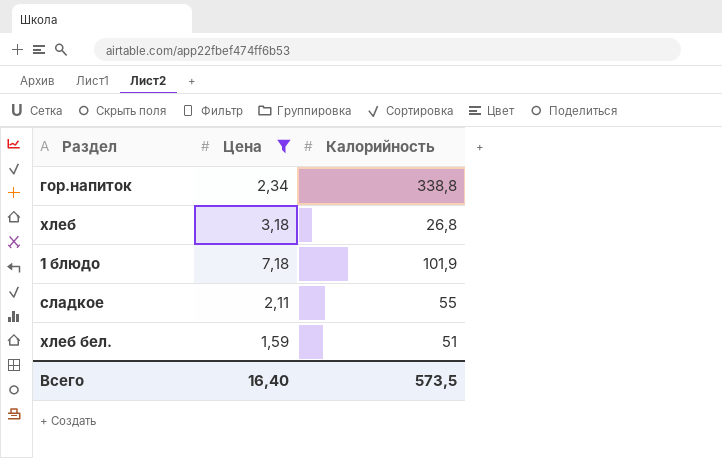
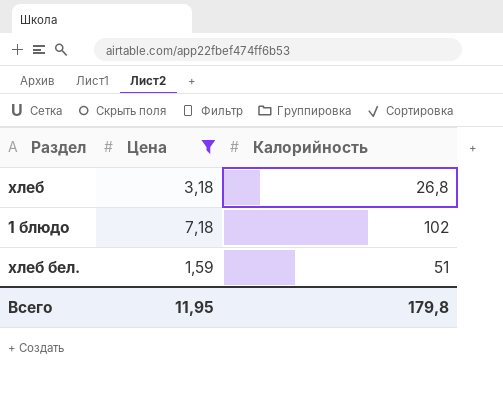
row гор.напиток: 2,34 | 338,8 -> none
row сладкое: 2,11 | 55 -> none
1 блюдо | Калорийность: 101,9 -> 102
Всего | Цена: 16,40 -> 11,95
Всего | Калорийность: 573,5 -> 179,8

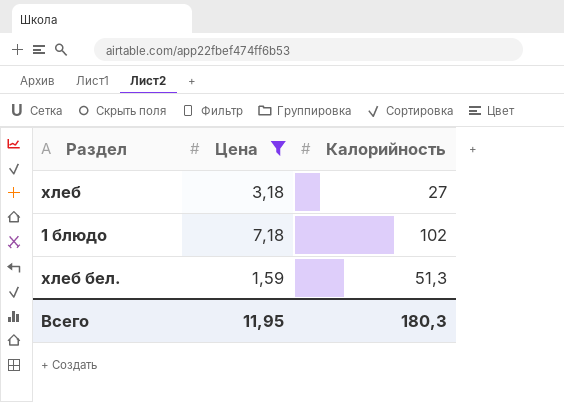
хлеб | Калорийность: 26,8 -> 27
хлеб бел. | Калорийность: 51 -> 51,3
Всего | Калорийность: 179,8 -> 180,3

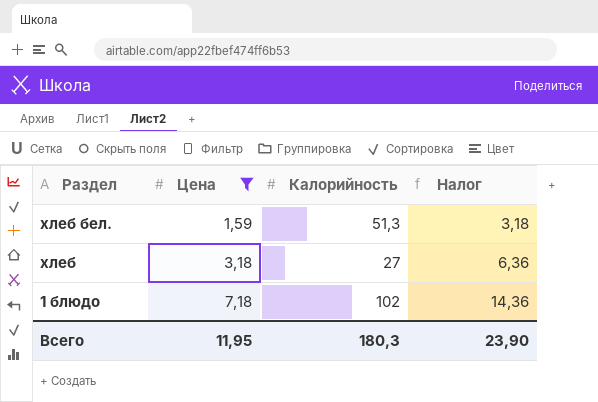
row order: none -> Раздел descending
column Налог | formula: none -> [Цена] * 2

